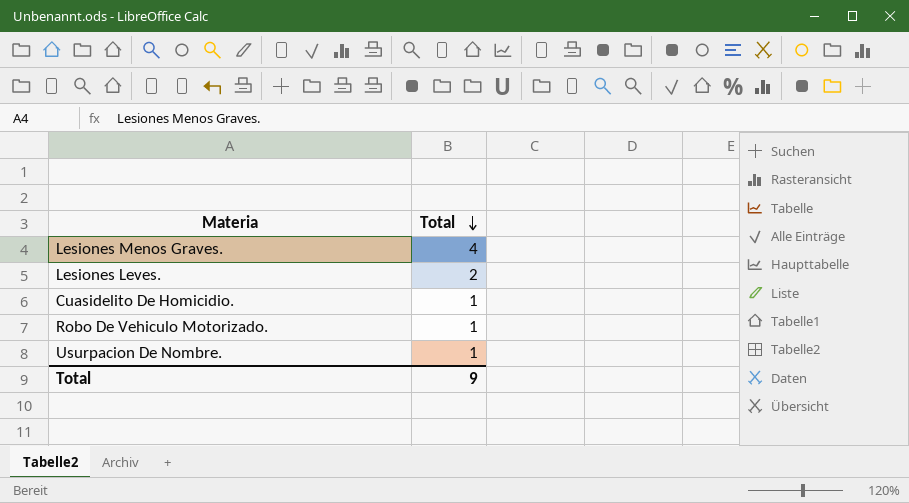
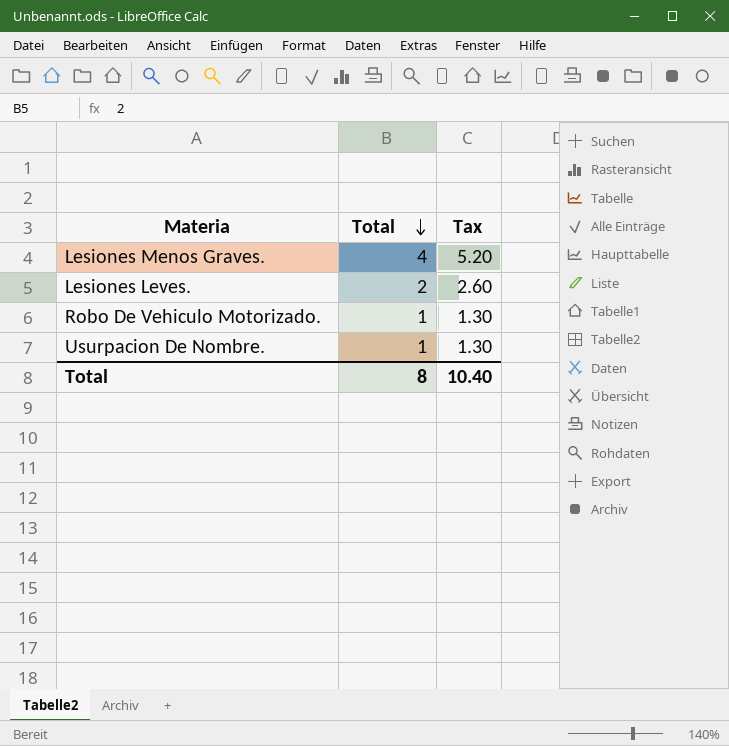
column Tax | formula: none -> [Total] * 1.3
row Cuasidelito De Homicidio.: 1 -> none
Total | Total: 9 -> 8

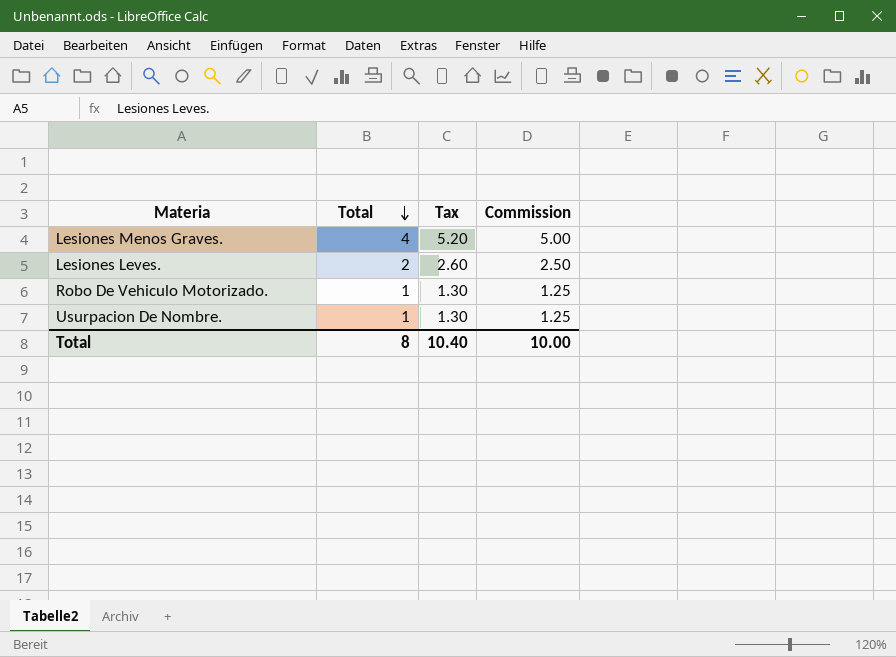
column Commission | formula: none -> [Total] * 1.25

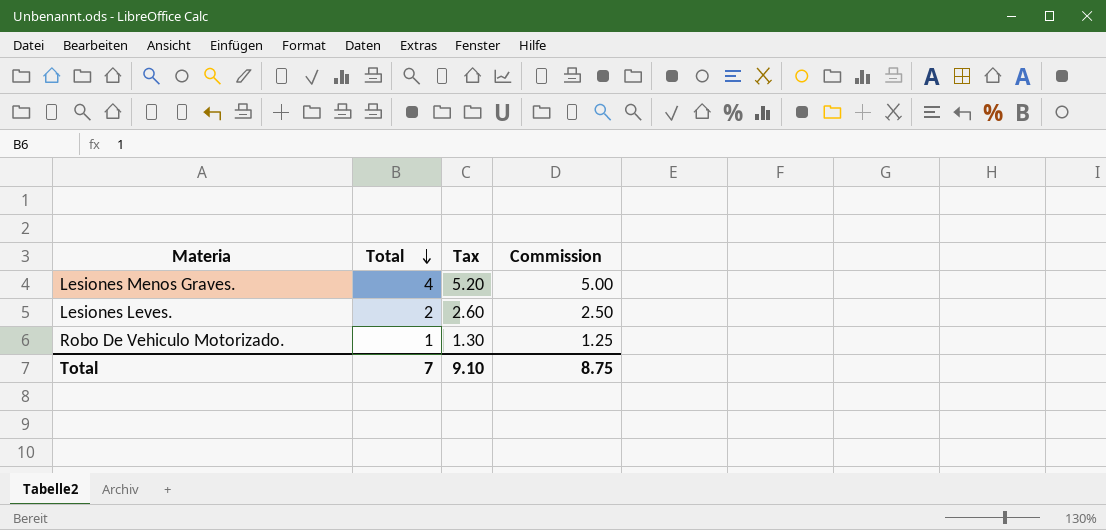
row Usurpacion De Nombre.: 1 | 1.30 | 1.25 -> none
Total | Total: 8 -> 7
Total | Tax: 10.40 -> 9.10
Total | Commission: 10.00 -> 8.75

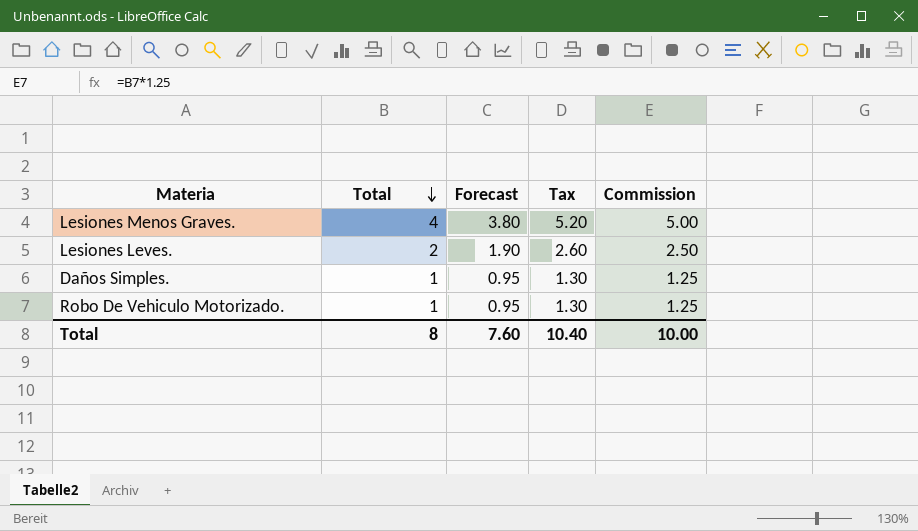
column Forecast | formula: none -> [Total] * 0.95
row Daños Simples.: none -> 1 | 0.95 | 1.30 | 1.25
Total | Total: 7 -> 8
Total | Tax: 9.10 -> 10.40
Total | Commission: 8.75 -> 10.00

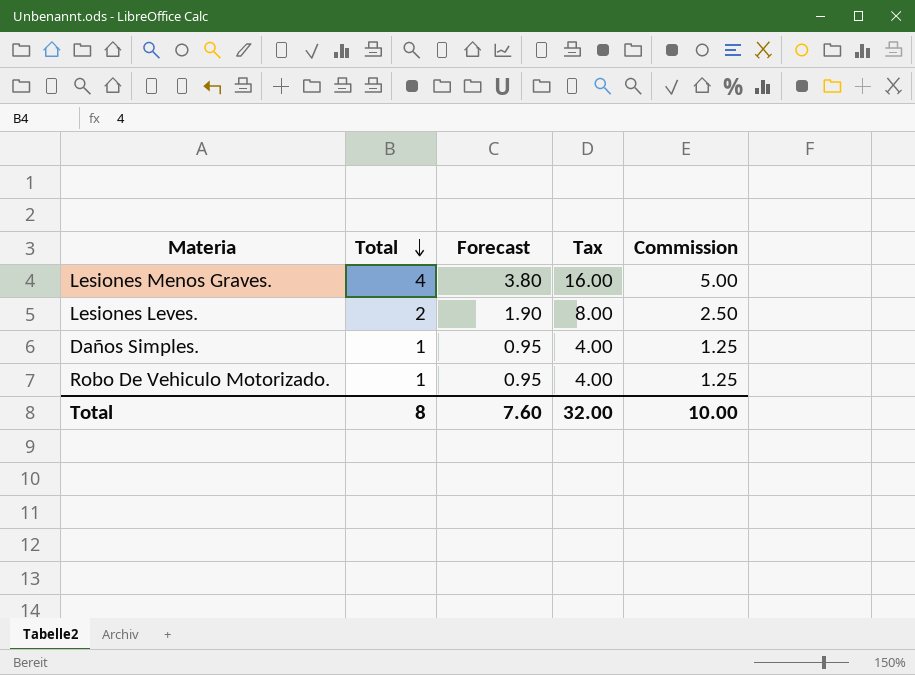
column Tax | formula: [Total] * 1.3 -> [Total] * 4
Total | Tax: 10.40 -> 32.00

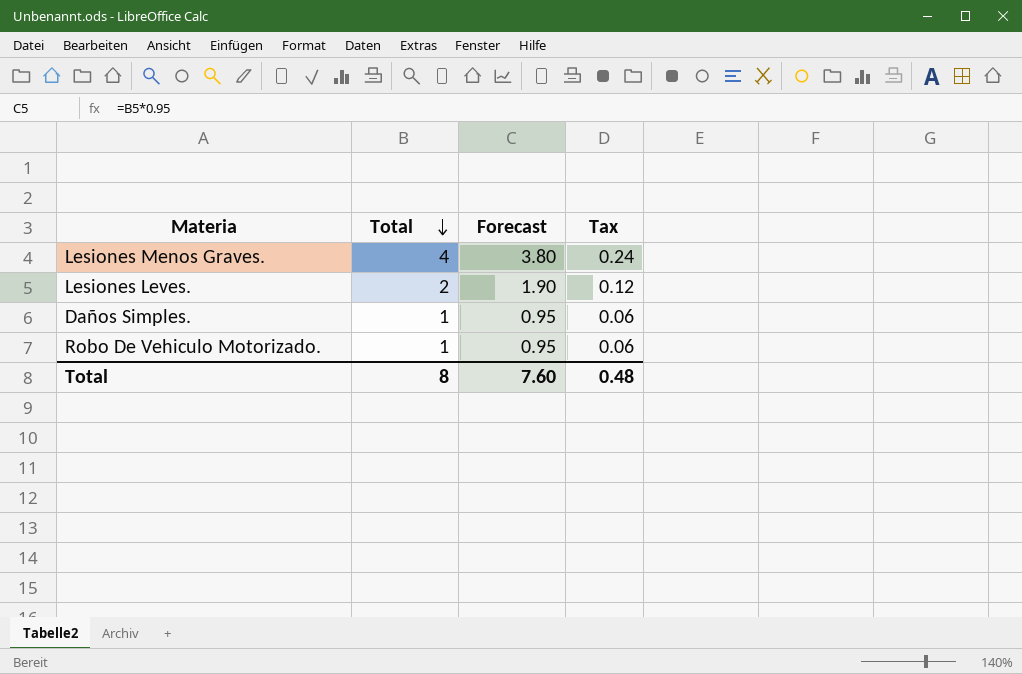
column Commission | formula: [Total] * 1.25 -> none
column Tax | formula: [Total] * 4 -> [Total] * 0.06
Total | Tax: 32.00 -> 0.48

